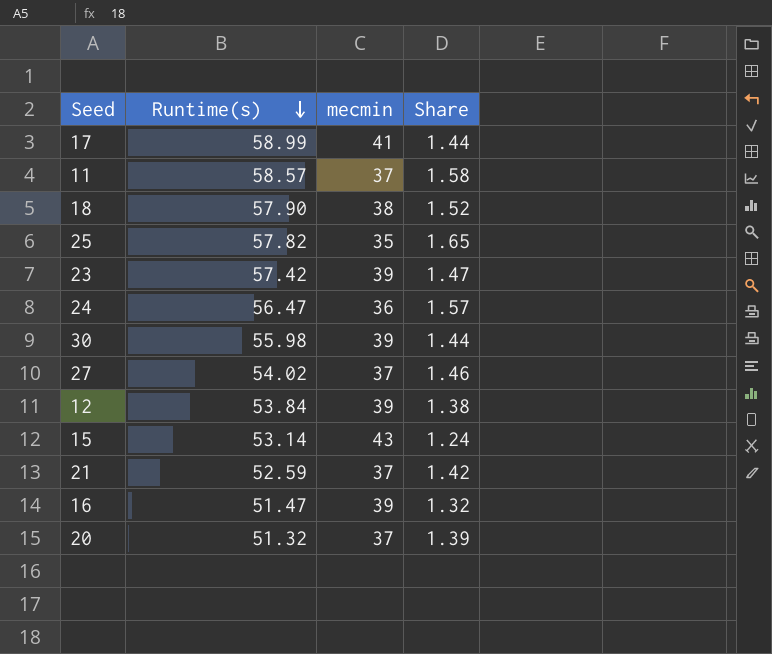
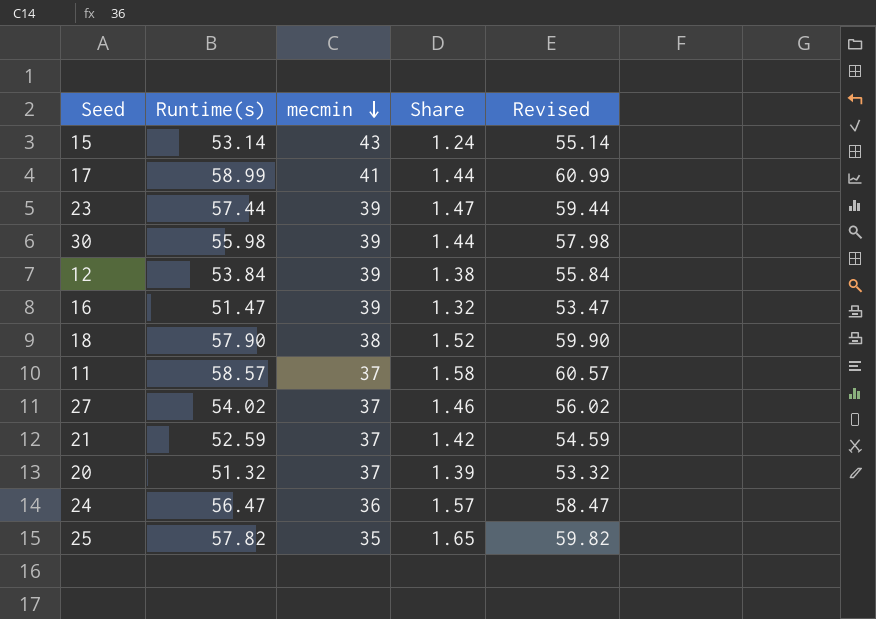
row order: Runtime(s) descending -> mecmin descending
column Revised | formula: none -> [Runtime(s)] + 2
23 | Runtime(s): 57.42 -> 57.44

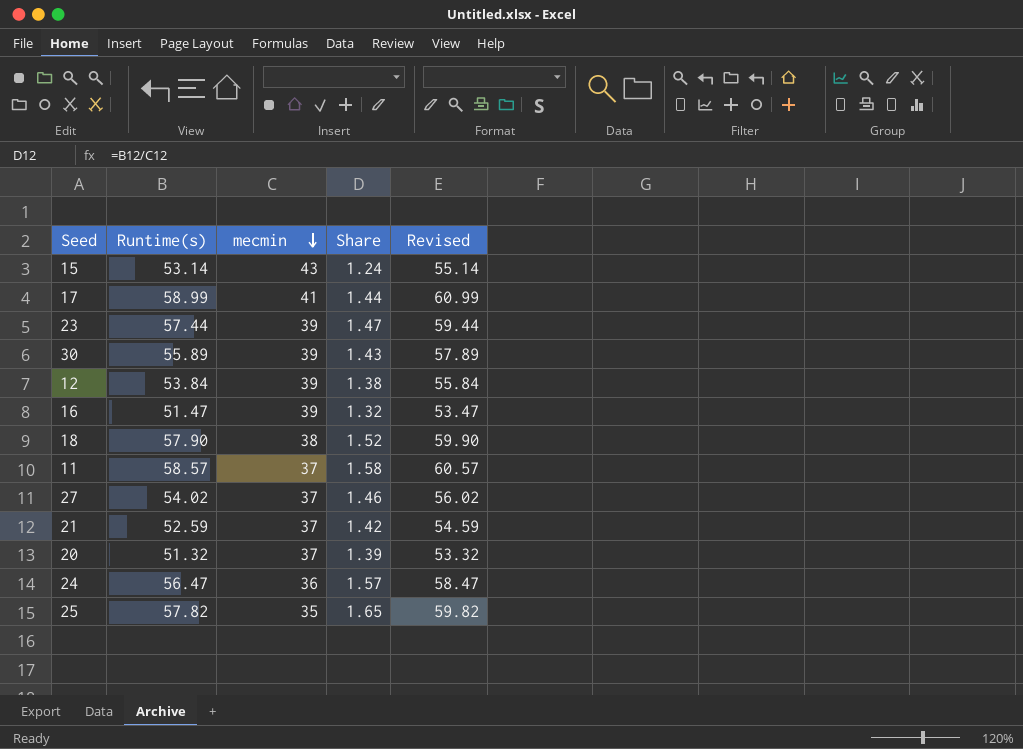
30 | Runtime(s): 55.98 -> 55.89
30 | Share: 1.44 -> 1.43
30 | Revised: 57.98 -> 57.89

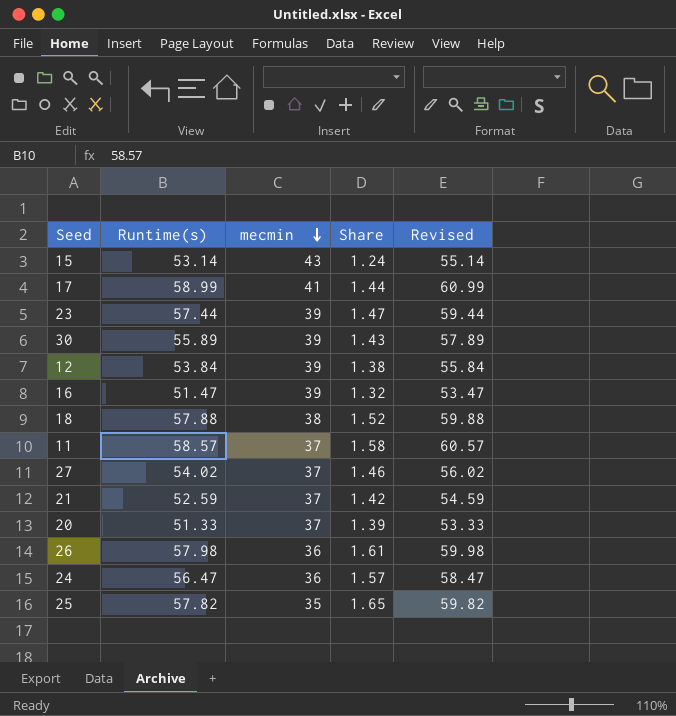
18 | Runtime(s): 57.90 -> 57.88
18 | Revised: 59.90 -> 59.88
20 | Runtime(s): 51.32 -> 51.33
20 | Revised: 53.32 -> 53.33
row 26: none -> 57.98 | 36 | 1.61 | 59.98

